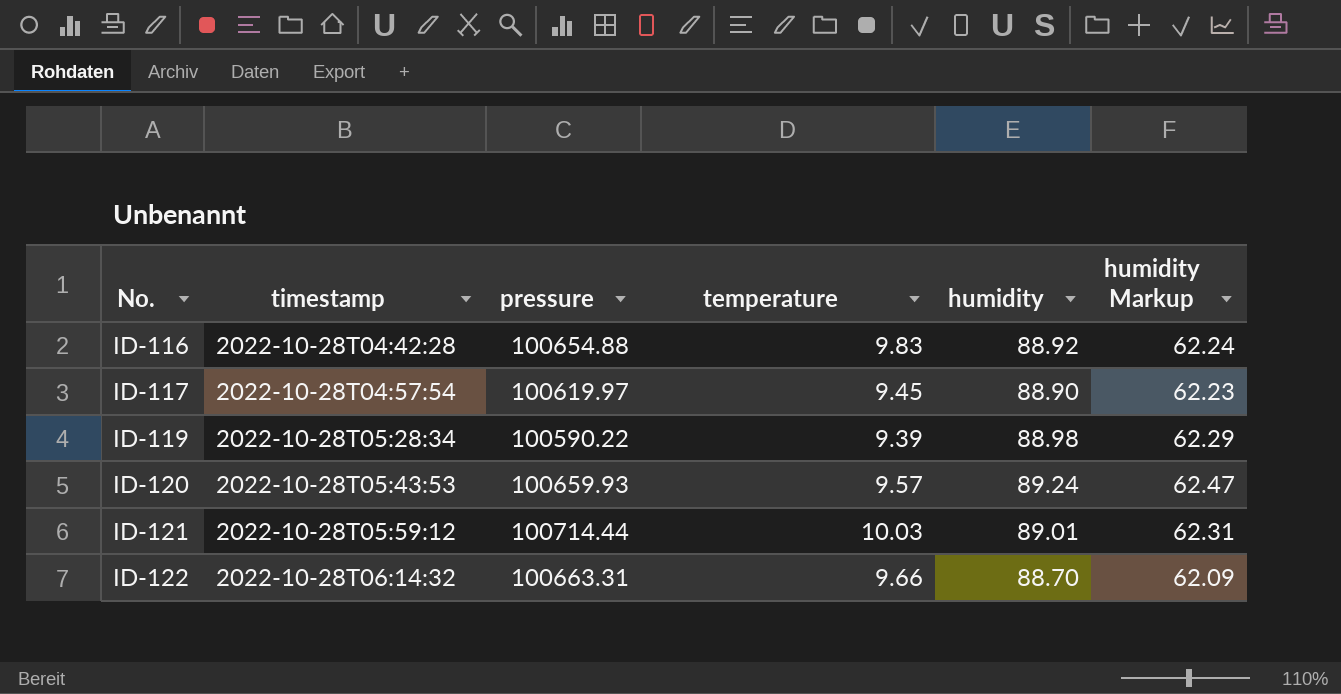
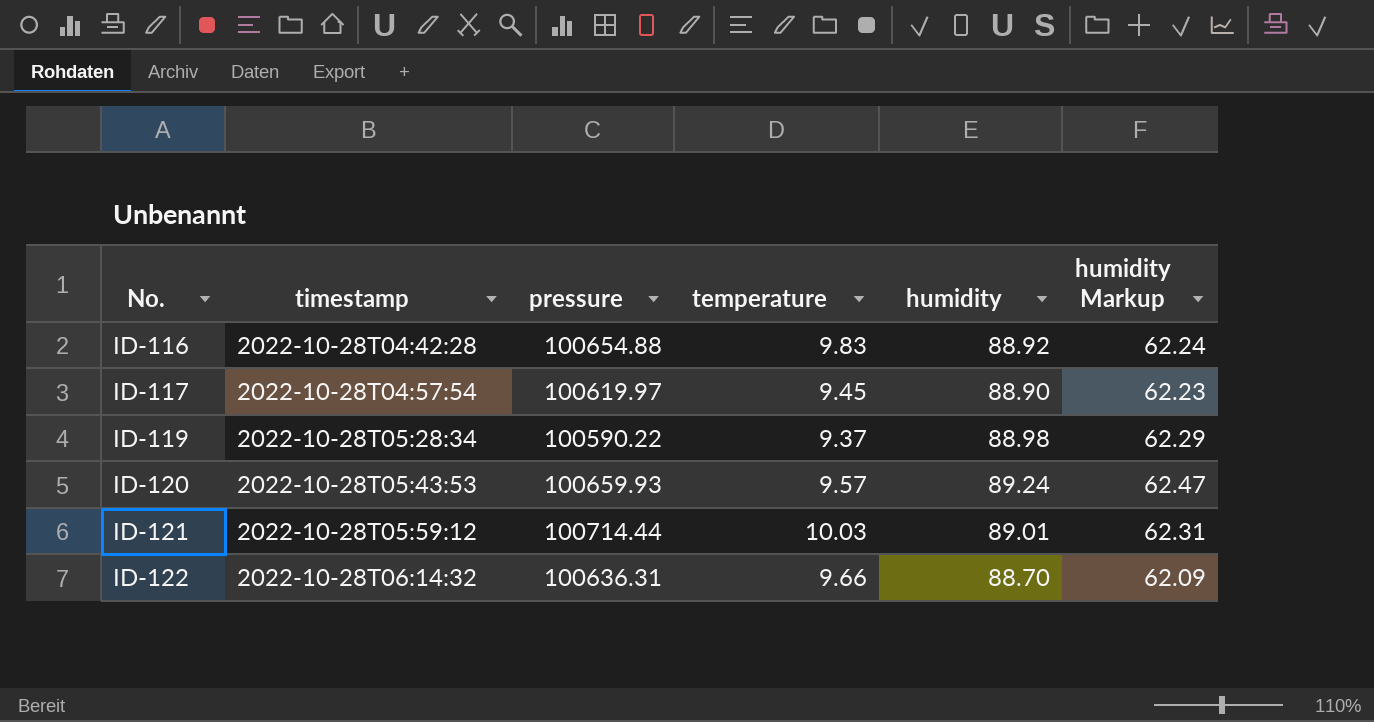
ID-119 | temperature: 9.39 -> 9.37
ID-122 | pressure: 100663.31 -> 100636.31

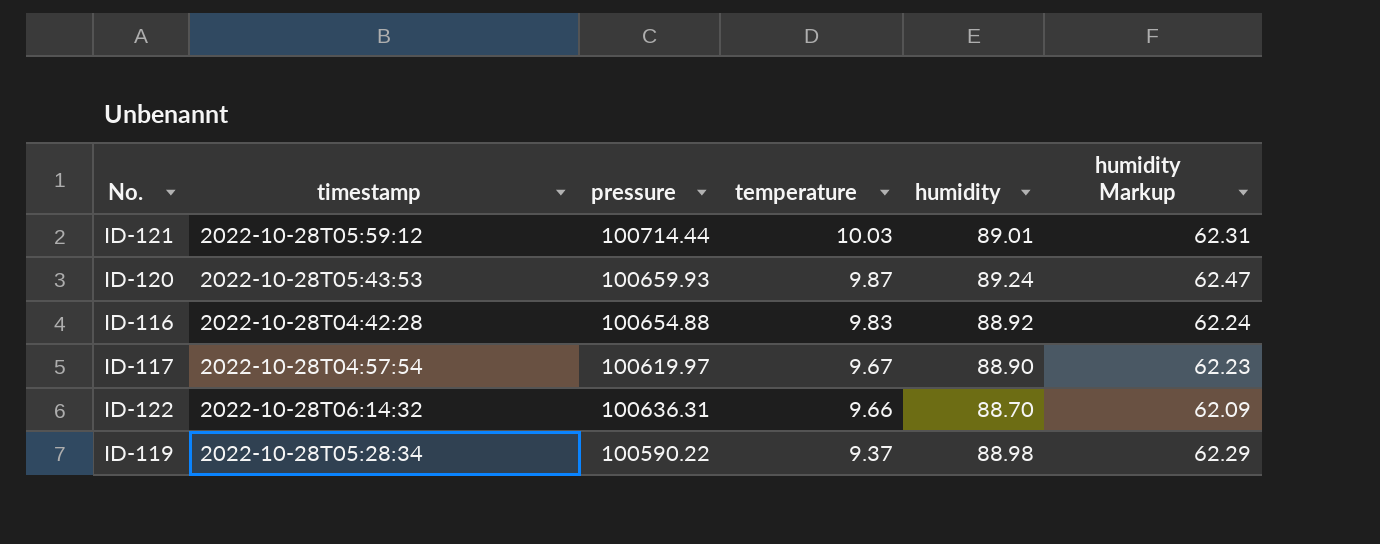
row order: No. ascending -> temperature descending
ID-120 | temperature: 9.57 -> 9.87
ID-117 | temperature: 9.45 -> 9.67

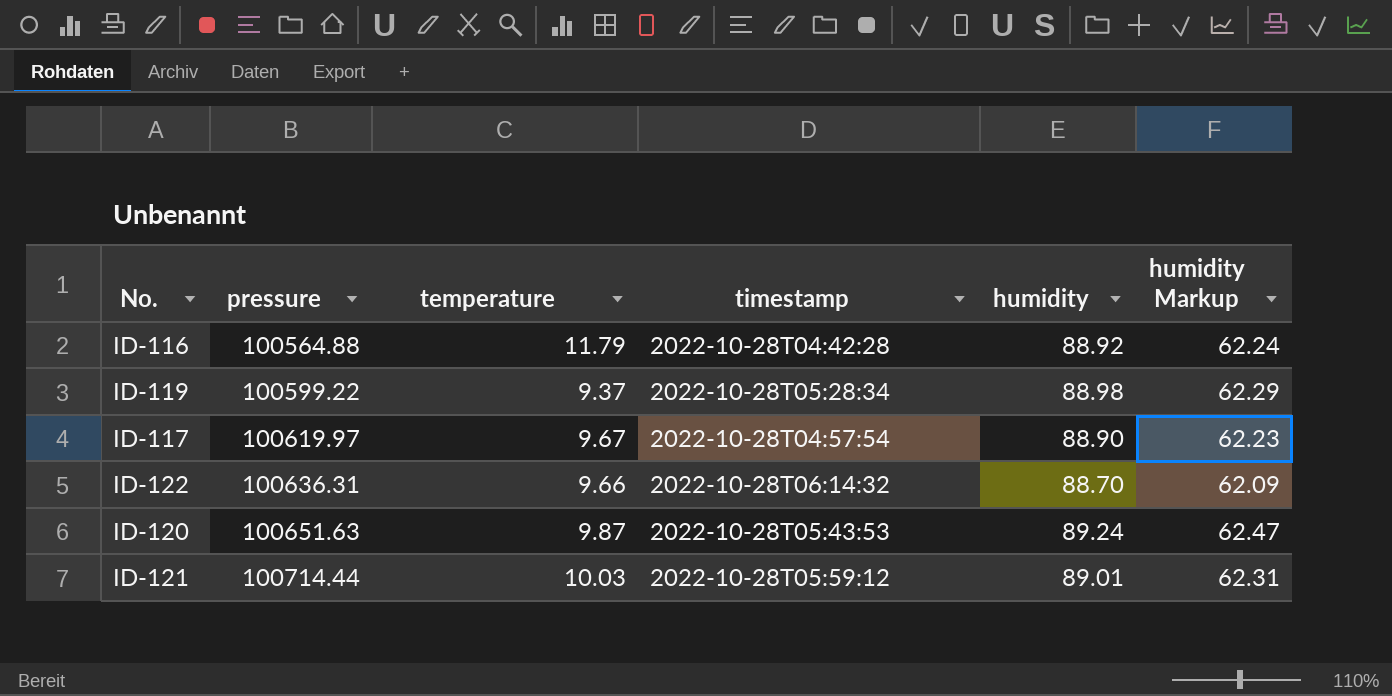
row order: temperature descending -> pressure ascending
column timestamp | position: 2 -> 4
ID-116 | pressure: 100654.88 -> 100564.88
ID-116 | temperature: 9.83 -> 11.79
ID-119 | pressure: 100590.22 -> 100599.22
ID-120 | pressure: 100659.93 -> 100651.63

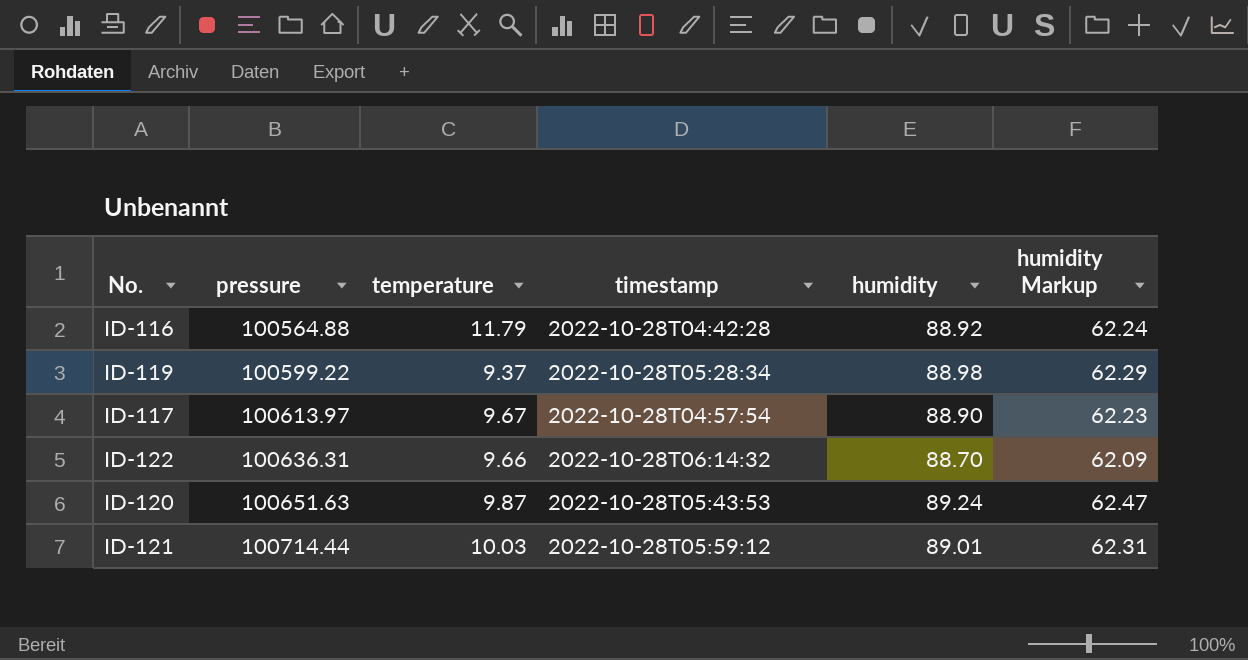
ID-117 | pressure: 100619.97 -> 100613.97

